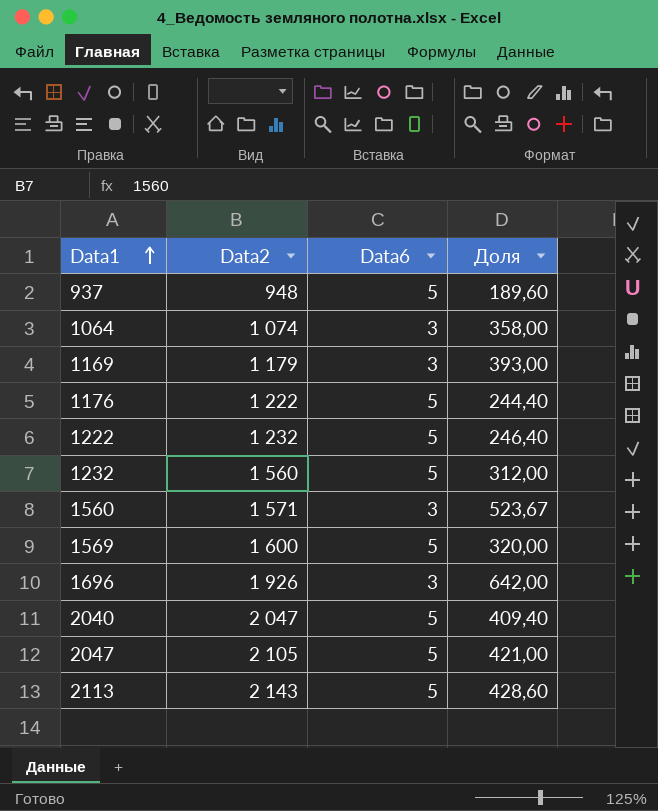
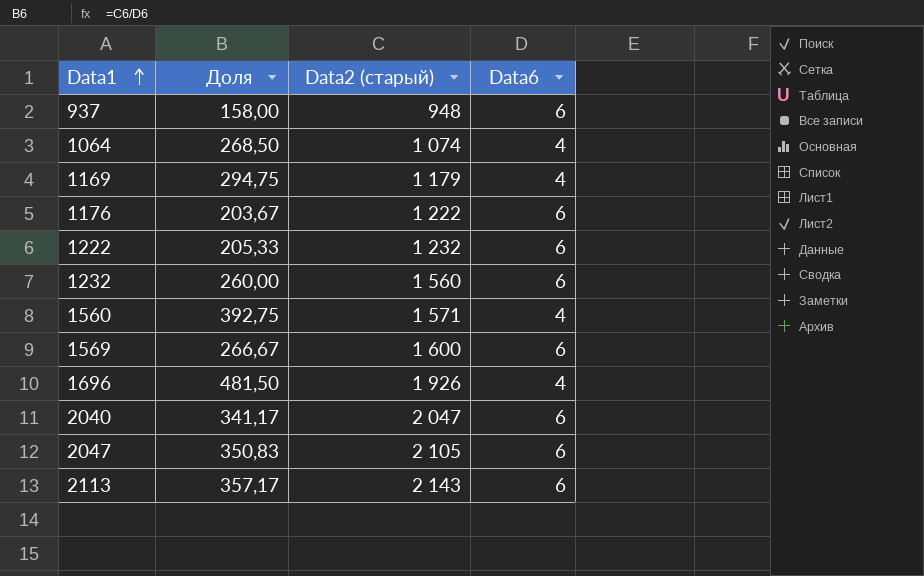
column Доля | position: 4 -> 2
column name: Data2 -> Data2 (старый)
937 | Доля: 189,60 -> 158,00
937 | Data6: 5 -> 6
1064 | Доля: 358,00 -> 268,50
1064 | Data6: 3 -> 4
1169 | Доля: 393,00 -> 294,75
1169 | Data6: 3 -> 4
1176 | Доля: 244,40 -> 203,67
1176 | Data6: 5 -> 6
1222 | Доля: 246,40 -> 205,33
1222 | Data6: 5 -> 6
1232 | Доля: 312,00 -> 260,00
1232 | Data6: 5 -> 6
1560 | Доля: 523,67 -> 392,75
1560 | Data6: 3 -> 4
1569 | Доля: 320,00 -> 266,67
1569 | Data6: 5 -> 6
1696 | Доля: 642,00 -> 481,50
1696 | Data6: 3 -> 4
2040 | Доля: 409,40 -> 341,17
2040 | Data6: 5 -> 6
2047 | Доля: 421,00 -> 350,83
2047 | Data6: 5 -> 6
2113 | Доля: 428,60 -> 357,17
2113 | Data6: 5 -> 6

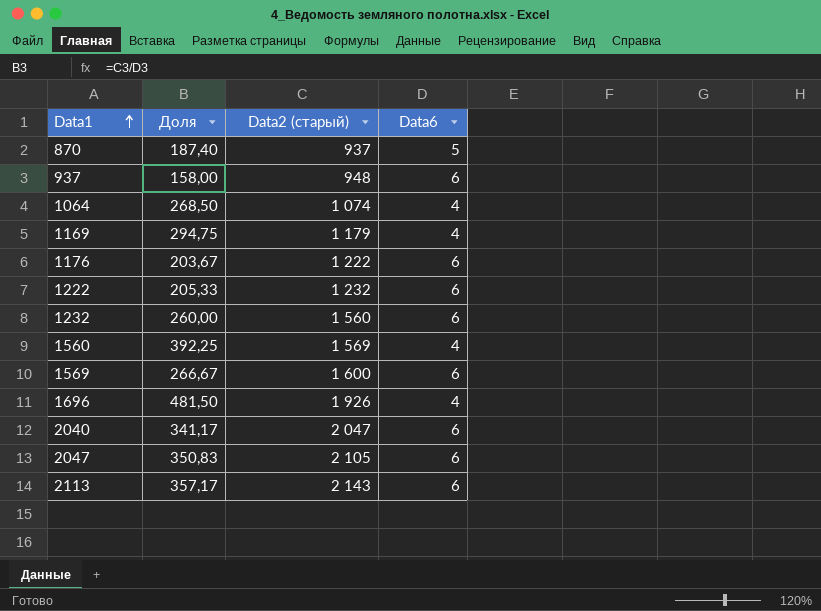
row 870: none -> 187,40 | 937 | 5
1560 | Доля: 392,75 -> 392,25
1560 | Data2 (старый): 1 571 -> 1 569

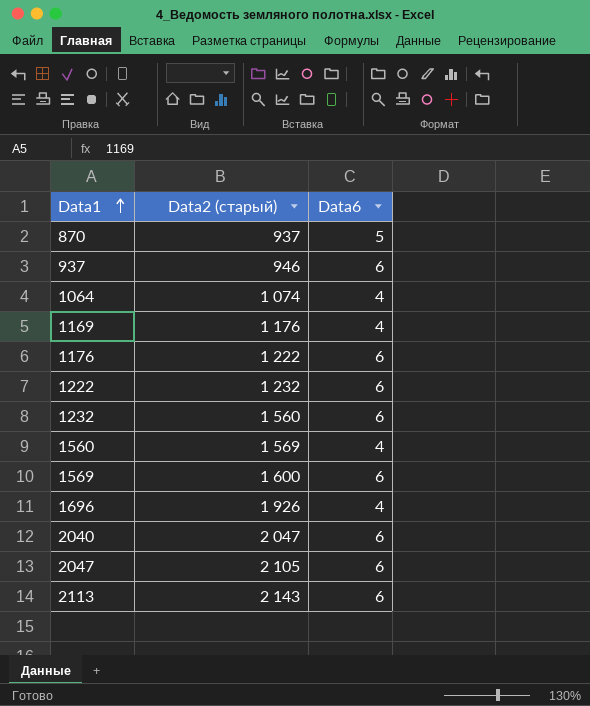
column Доля | formula: [Data2 (старый)] / [Data6] -> none
937 | Data2 (старый): 948 -> 946
1169 | Data2 (старый): 1 179 -> 1 176

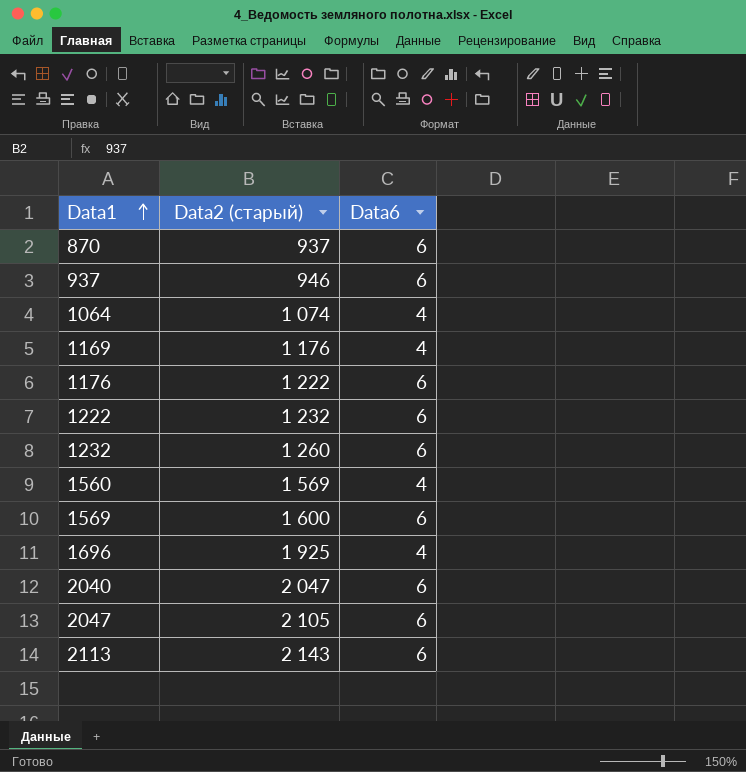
870 | Data6: 5 -> 6
1232 | Data2 (старый): 1 560 -> 1 260
1696 | Data2 (старый): 1 926 -> 1 925

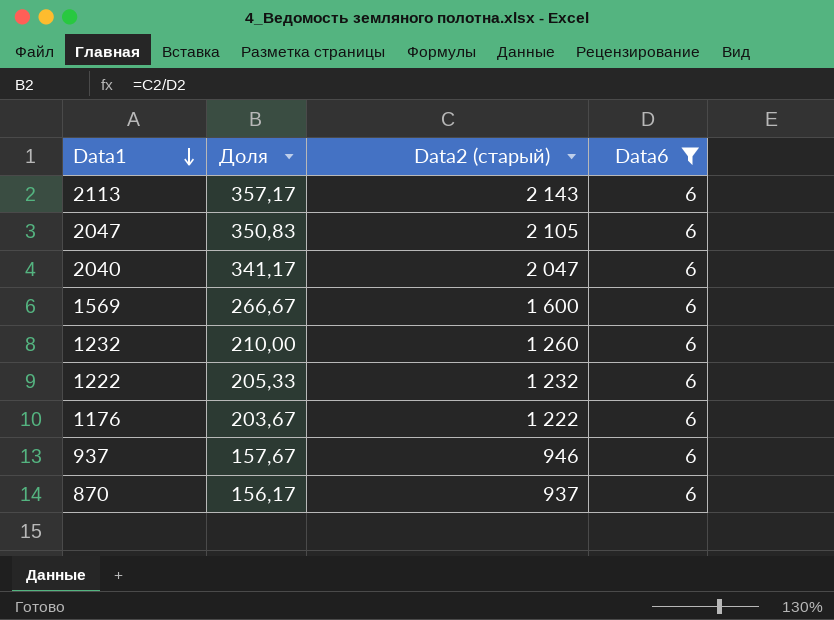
filter: none -> Data6 = 6
row order: Data1 ascending -> Data1 descending
column Доля | formula: none -> [Data2 (старый)] / [Data6]

